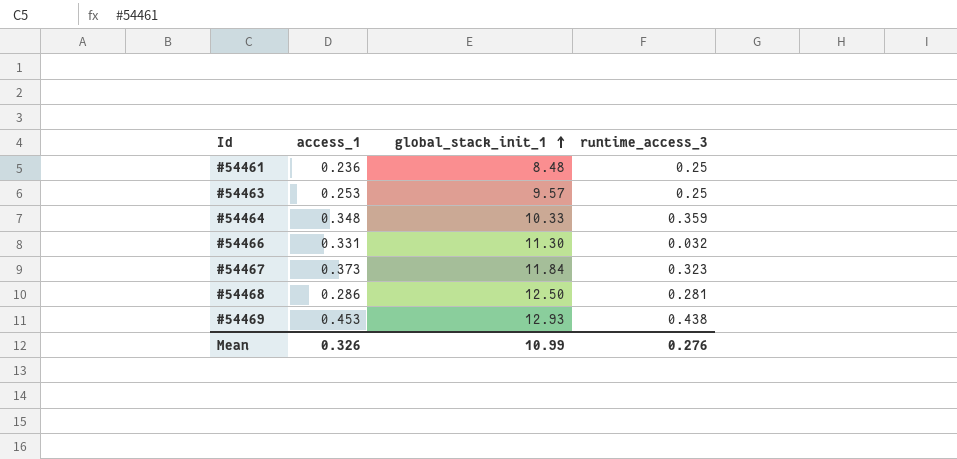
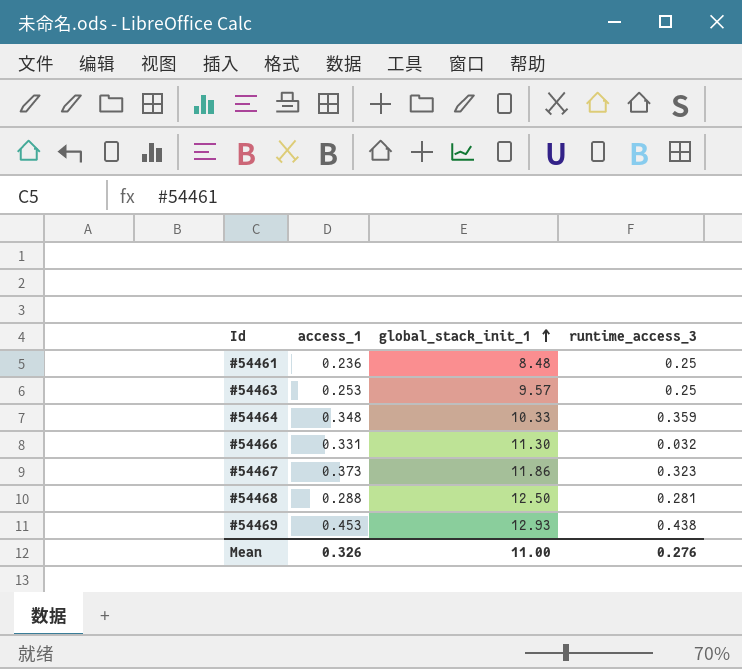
#54467 | global_stack_init_1: 11.84 -> 11.86
#54468 | access_1: 0.286 -> 0.288
Mean | global_stack_init_1: 10.99 -> 11.00

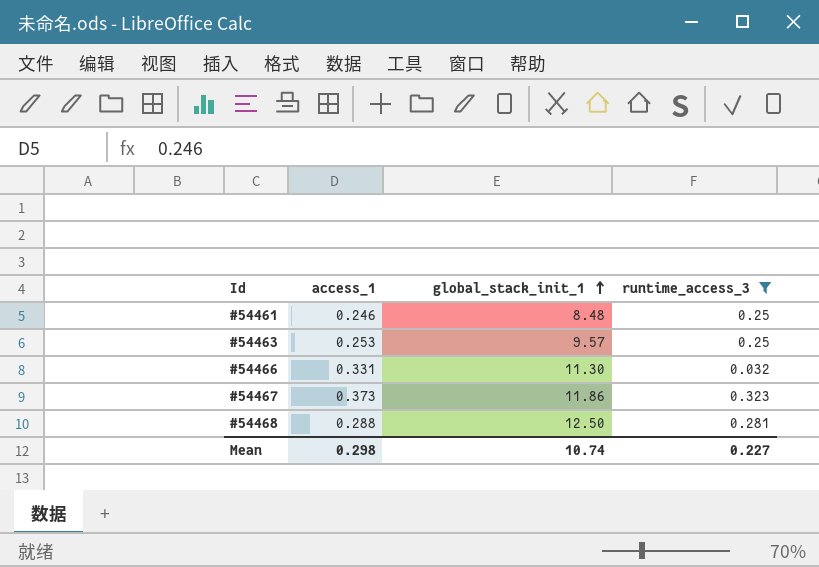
filter: none -> runtime_access_3 <= 0.323
#54461 | access_1: 0.236 -> 0.246
Mean | access_1: 0.326 -> 0.298
Mean | global_stack_init_1: 11.00 -> 10.74
Mean | runtime_access_3: 0.276 -> 0.227

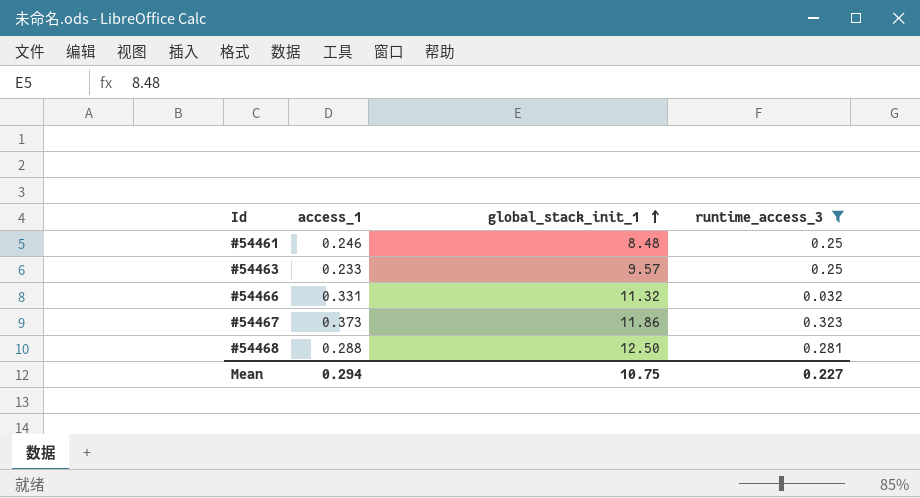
#54463 | access_1: 0.253 -> 0.233
#54466 | global_stack_init_1: 11.30 -> 11.32
Mean | access_1: 0.298 -> 0.294
Mean | global_stack_init_1: 10.74 -> 10.75

